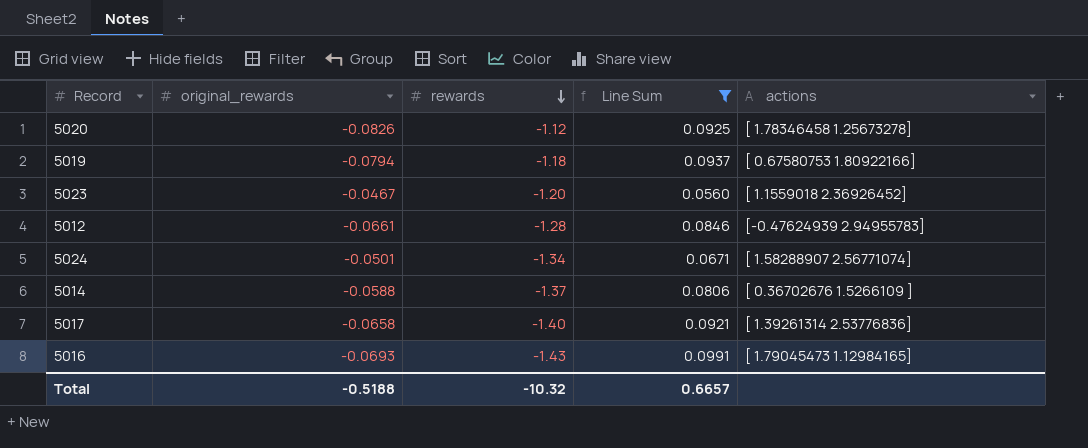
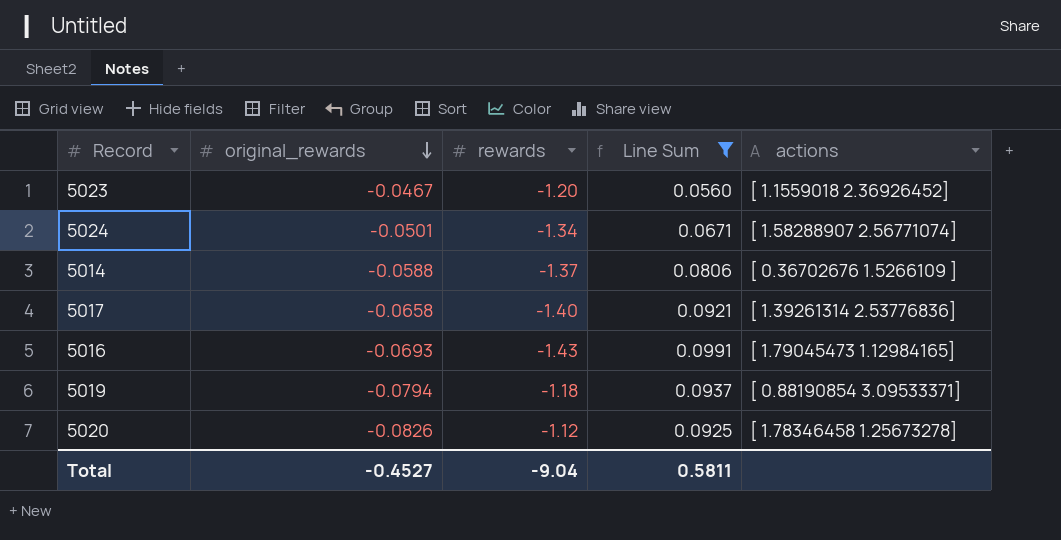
row order: rewards descending -> original_rewards descending
row 5012: -0.0661 | -1.28 | 0.0846 | [-0.47624939 2.94955783] -> none
5019 | actions: [ 0.67580753 1.80922166] -> [ 0.88190854 3.09533371]
Total | original_rewards: -0.5188 -> -0.4527
Total | rewards: -10.32 -> -9.04
Total | Line Sum: 0.6657 -> 0.5811

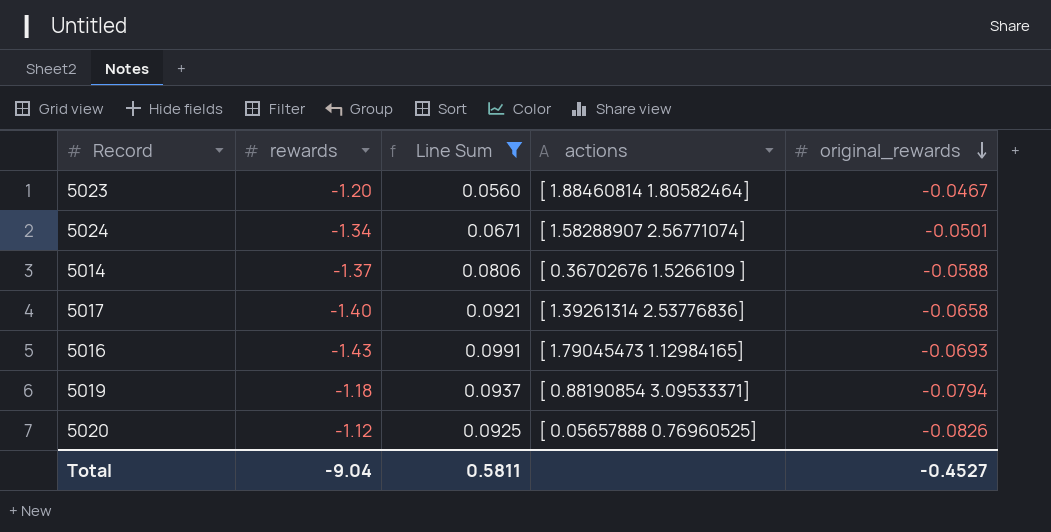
column original_rewards | position: 2 -> 5
5023 | actions: [ 1.1559018 2.36926452] -> [ 1.88460814 1.80582464]
5020 | actions: [ 1.78346458 1.25673278] -> [ 0.05657888 0.76960525]

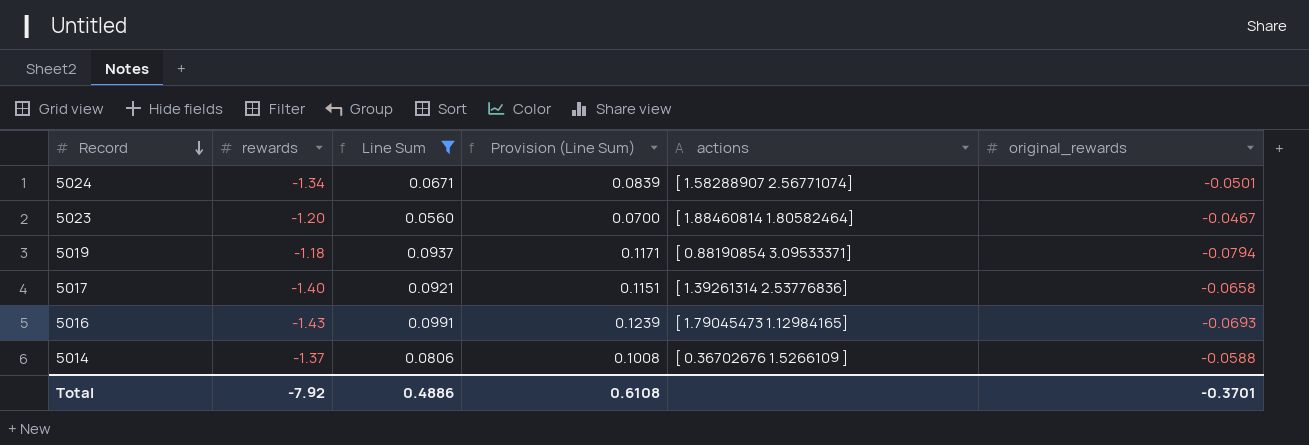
row order: original_rewards descending -> Record descending
column Provision (Line Sum) | formula: none -> [Line Sum] * 1.25
row 5020: -1.12 | 0.0925 | [ 0.05657888 0.76960525] | -0.0826 -> none
Total | rewards: -9.04 -> -7.92
Total | Line Sum: 0.5811 -> 0.4886
Total | original_rewards: -0.4527 -> -0.3701

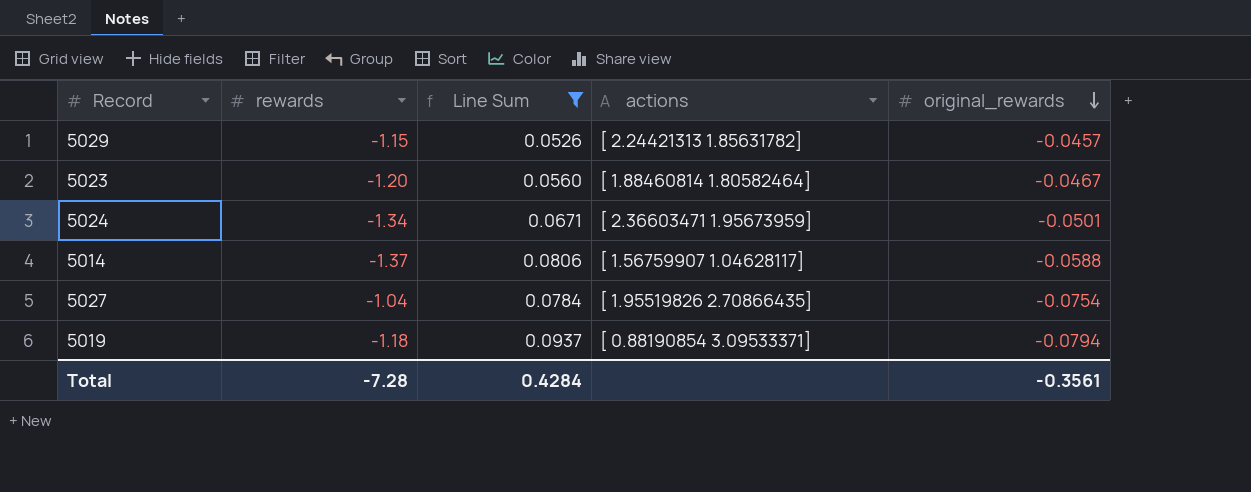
row order: Record descending -> original_rewards descending
column Provision (Line Sum) | formula: [Line Sum] * 1.25 -> none
row 5017: -1.40 | 0.0921 | 0.1151 | [ 1.39261314 2.53776836] | -0.0658 -> none
row 5016: -1.43 | 0.0991 | 0.1239 | [ 1.79045473 1.12984165] | -0.0693 -> none
row 5029: none -> -1.15 | 0.0526 | [ 2.24421313 1.85631782] | -0.0457
5024 | actions: [ 1.58288907 2.56771074] -> [ 2.36603471 1.95673959]
5014 | actions: [ 0.36702676 1.5266109 ] -> [ 1.56759907 1.04628117]
row 5027: none -> -1.04 | 0.0784 | [ 1.95519826 2.70866435] | -0.0754
Total | rewards: -7.92 -> -7.28
Total | Line Sum: 0.4886 -> 0.4284
Total | original_rewards: -0.3701 -> -0.3561

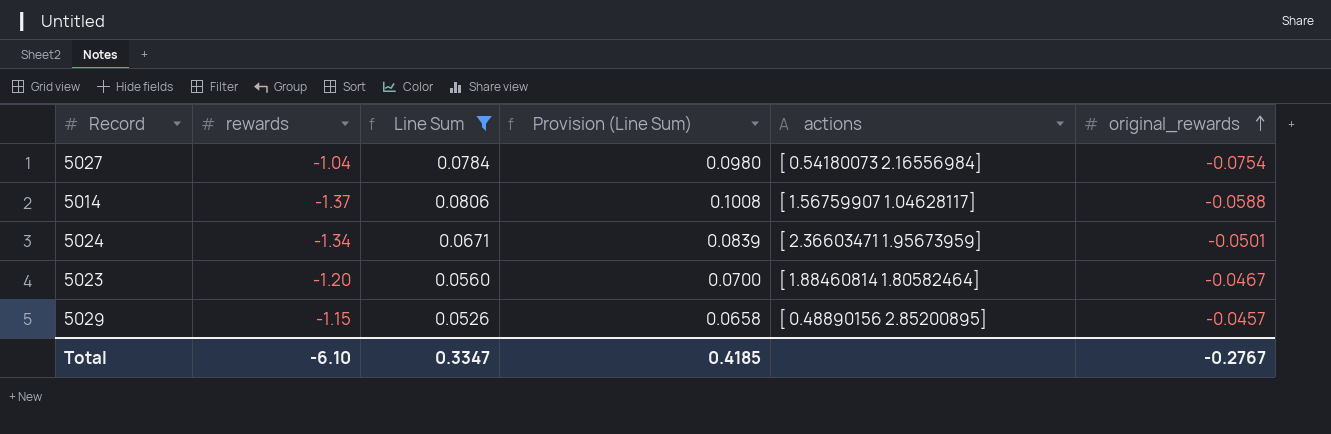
row order: original_rewards descending -> original_rewards ascending
column Provision (Line Sum) | formula: none -> [Line Sum] * 1.25
row 5019: -1.18 | 0.0937 | [ 0.88190854 3.09533371] | -0.0794 -> none
5027 | actions: [ 1.95519826 2.70866435] -> [ 0.54180073 2.16556984]
5029 | actions: [ 2.24421313 1.85631782] -> [ 0.48890156 2.85200895]
Total | rewards: -7.28 -> -6.10
Total | Line Sum: 0.4284 -> 0.3347
Total | original_rewards: -0.3561 -> -0.2767

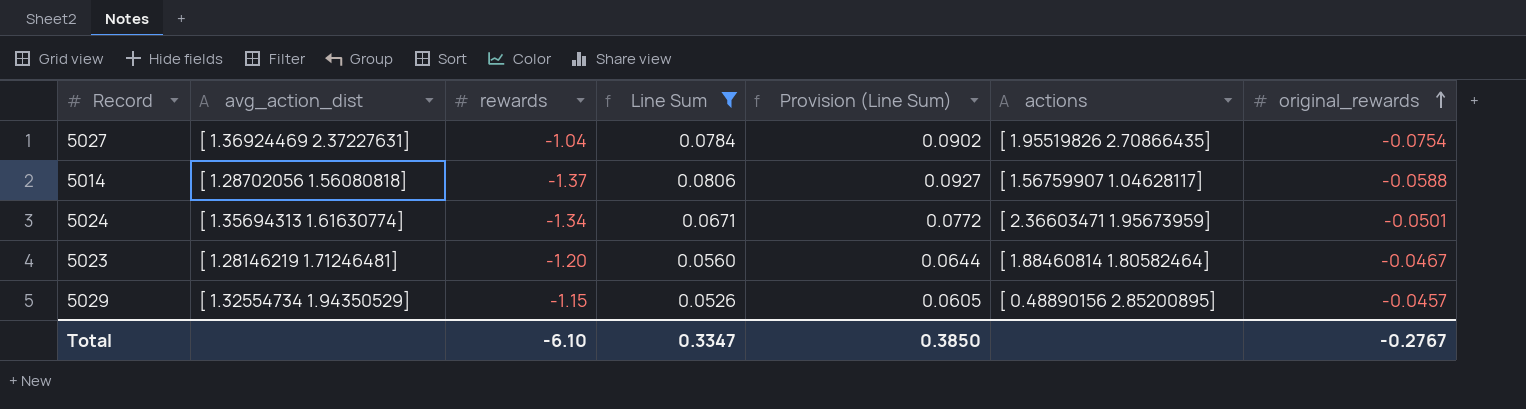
column avg_action_dist | position: none -> 2
column Provision (Line Sum) | formula: [Line Sum] * 1.25 -> [Line Sum] * 1.15
5027 | actions: [ 0.54180073 2.16556984] -> [ 1.95519826 2.70866435]
Total | Provision (Line Sum): 0.4185 -> 0.3850

